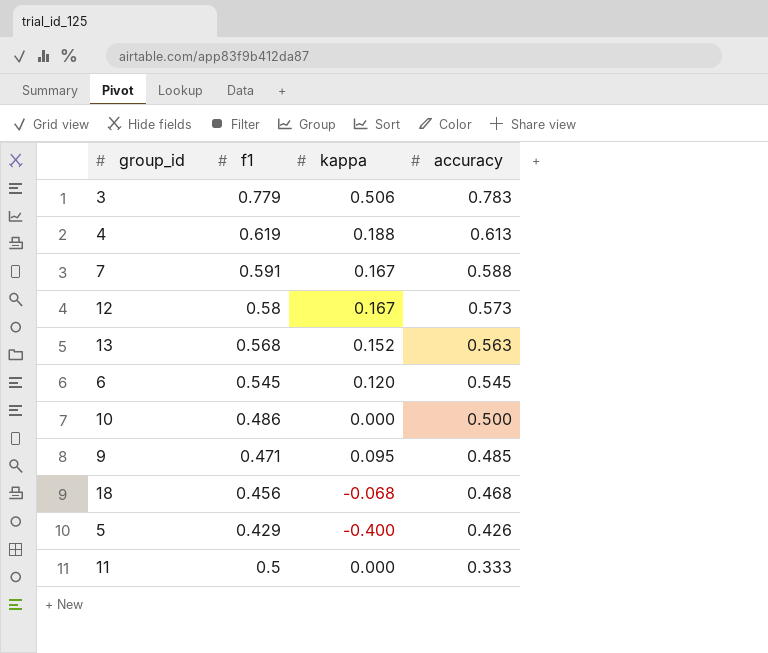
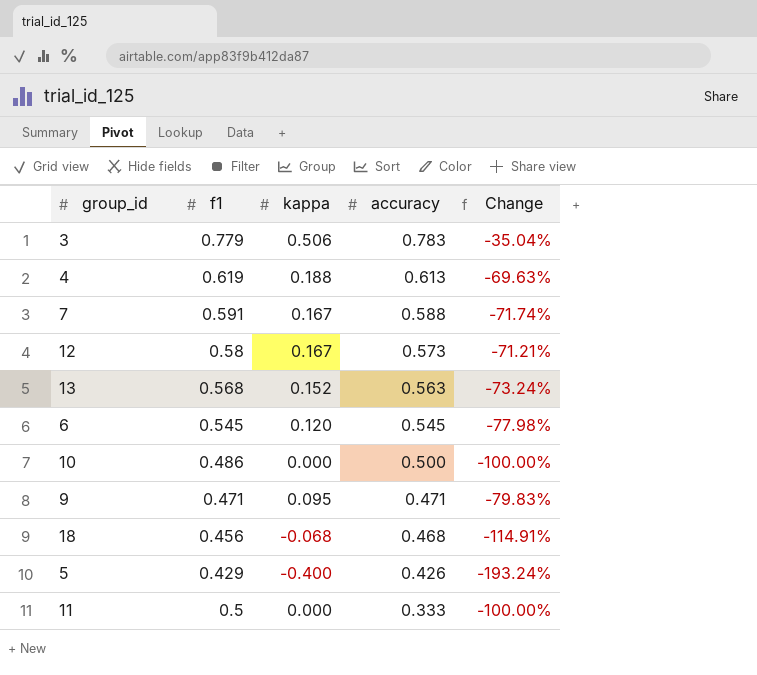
column Change | formula: none -> ([kappa] - [f1]) / [f1]
9 | accuracy: 0.485 -> 0.471

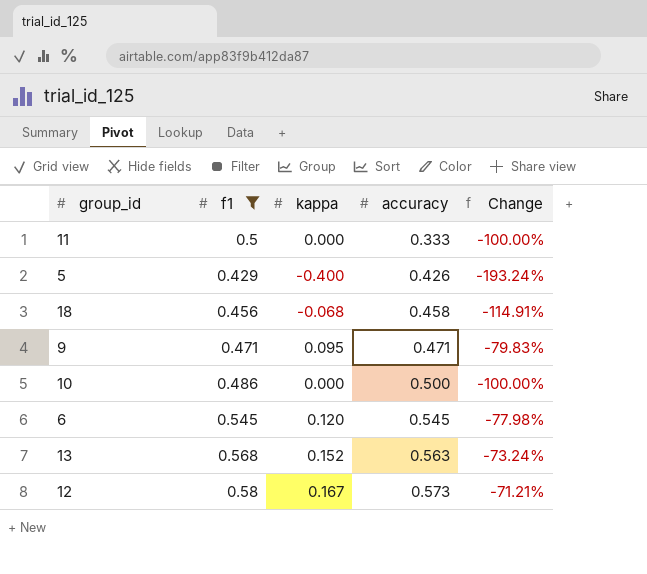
filter: none -> f1 <= 0.58
row order: accuracy descending -> accuracy ascending
18 | accuracy: 0.468 -> 0.458

